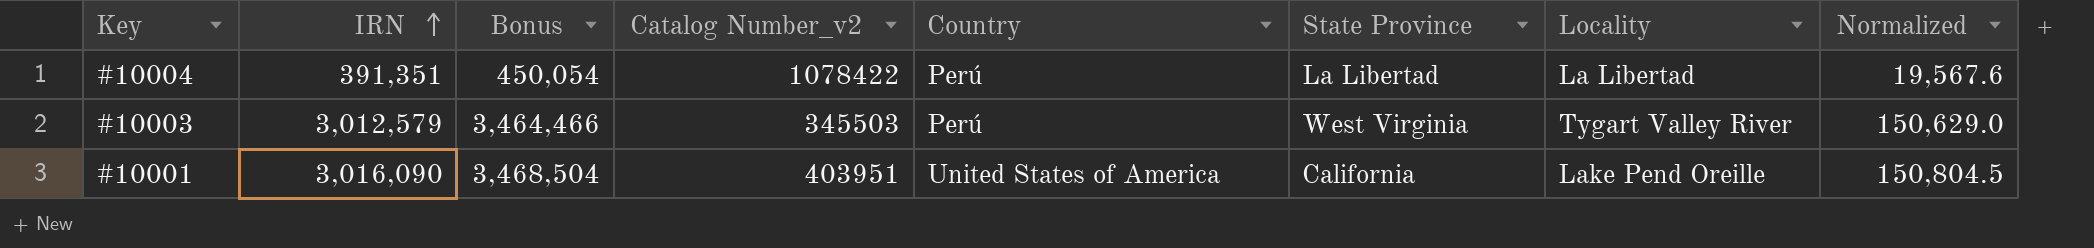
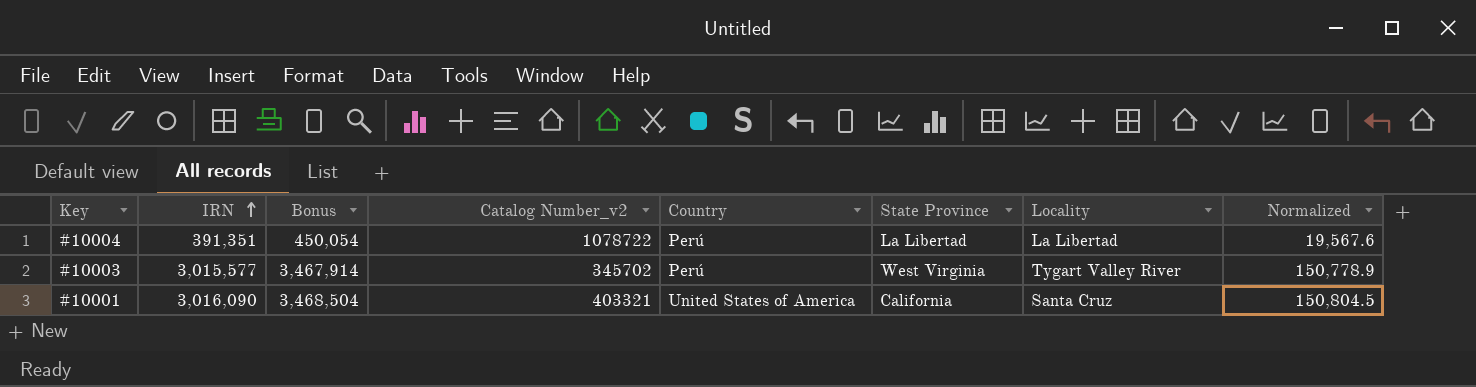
#10004 | Catalog Number_v2: 1078422 -> 1078722
#10003 | IRN: 3,012,579 -> 3,015,577
#10003 | Bonus: 3,464,466 -> 3,467,914
#10003 | Catalog Number_v2: 345503 -> 345702
#10003 | Normalized: 150,629.0 -> 150,778.9
#10001 | Catalog Number_v2: 403951 -> 403321
#10001 | Locality: Lake Pend Oreille -> Santa Cruz

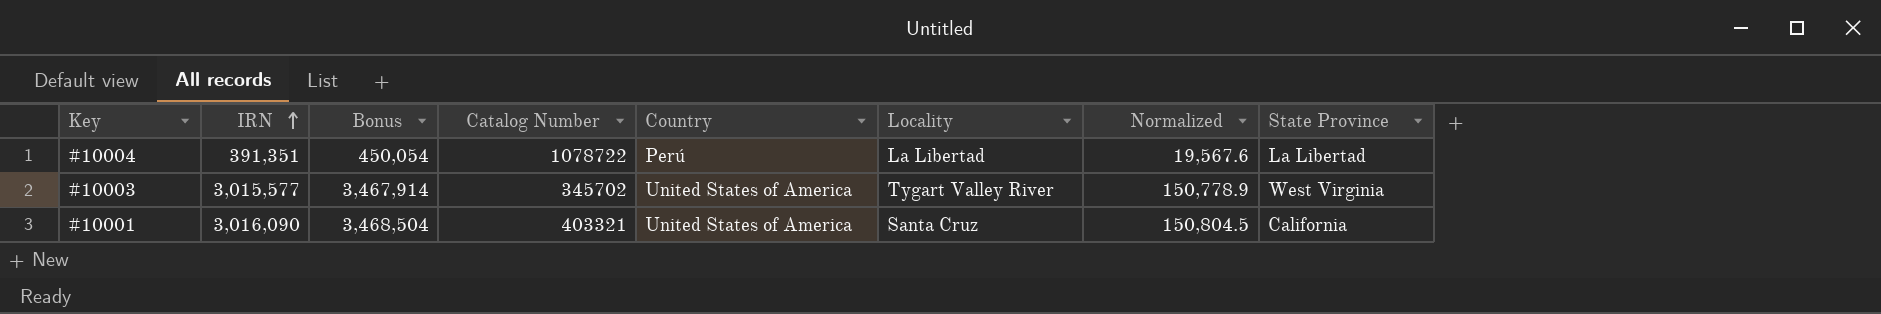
column name: Catalog Number_v2 -> Catalog Number
column State Province | position: 6 -> 8
#10003 | Country: Perú -> United States of America

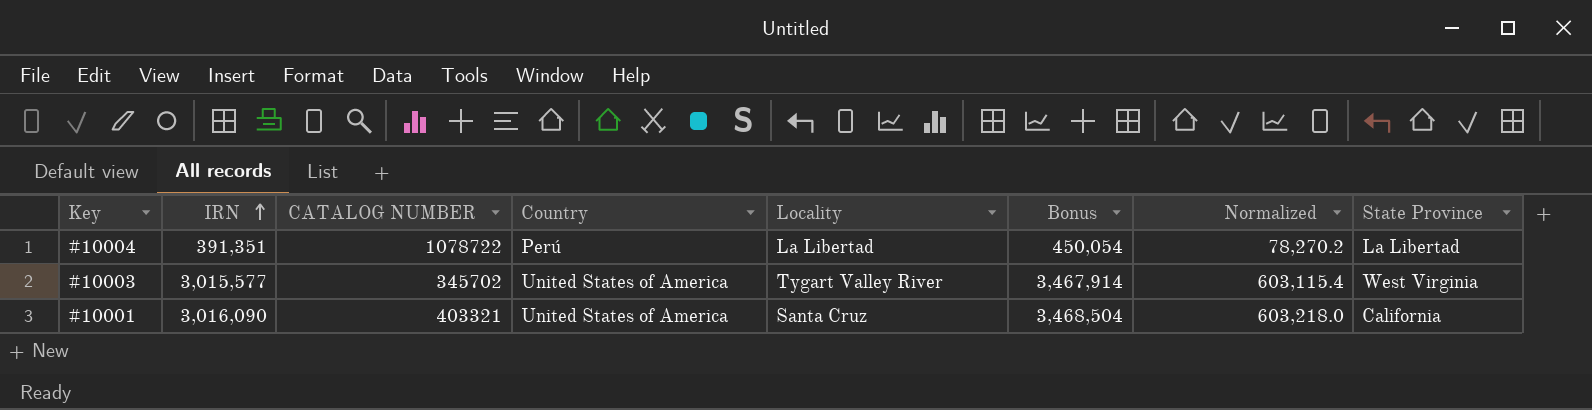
column name: Catalog Number -> CATALOG NUMBER
column Bonus | position: 3 -> 6
column Normalized | formula: [IRN] * 0.05 -> [IRN] * 0.2

